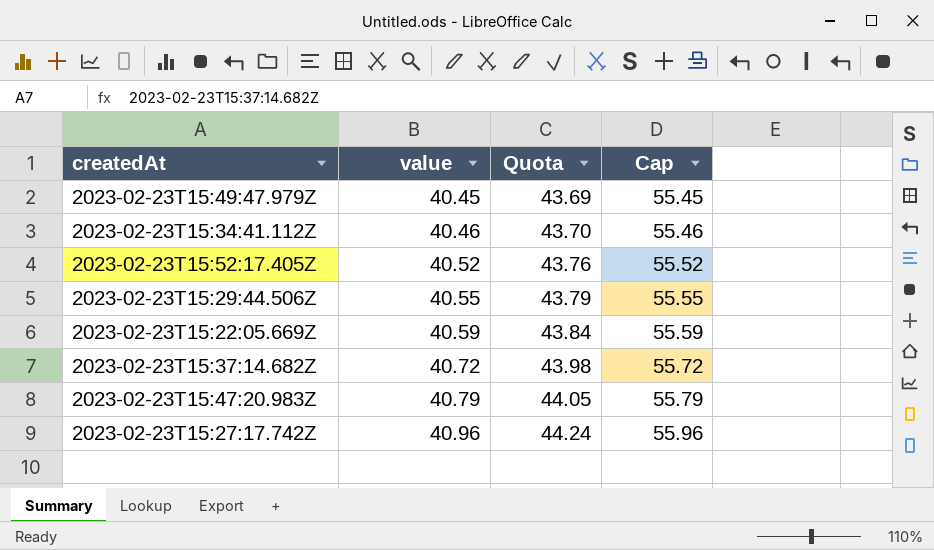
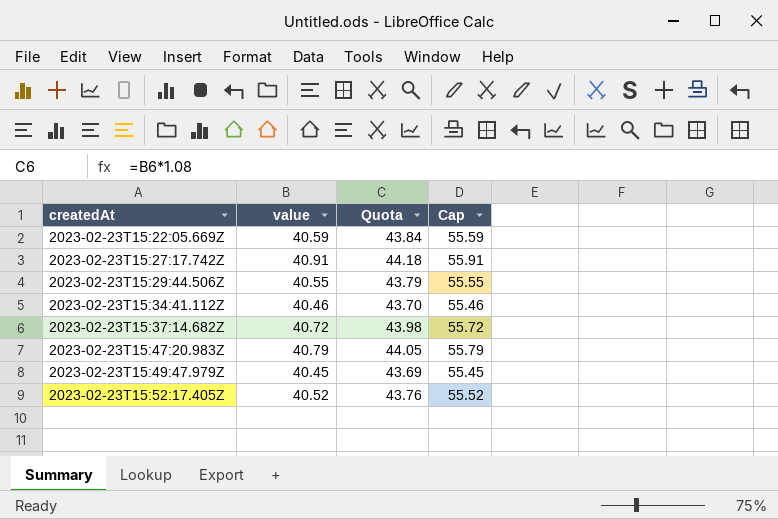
row order: value ascending -> createdAt ascending
2023-02-23T15:27:17.742Z | value: 40.96 -> 40.91
2023-02-23T15:27:17.742Z | Quota: 44.24 -> 44.18
2023-02-23T15:27:17.742Z | Cap: 55.96 -> 55.91

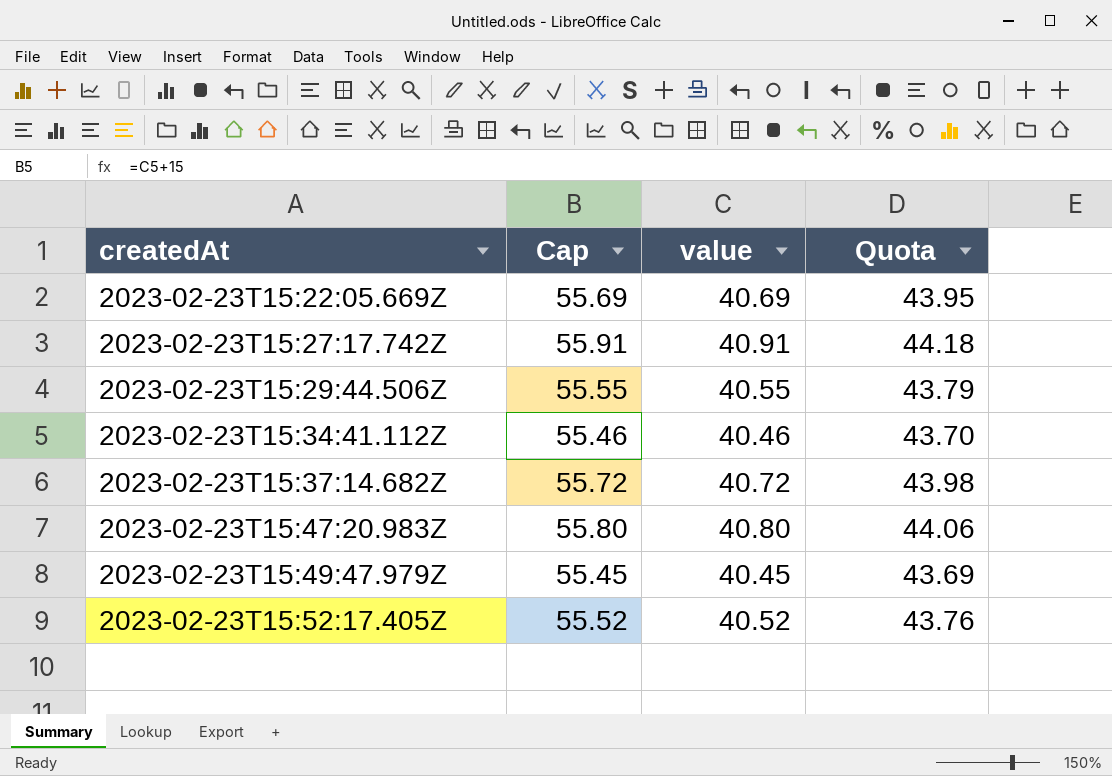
column Cap | position: 4 -> 2
2023-02-23T15:22:05.669Z | Cap: 55.59 -> 55.69
2023-02-23T15:22:05.669Z | value: 40.59 -> 40.69
2023-02-23T15:22:05.669Z | Quota: 43.84 -> 43.95
2023-02-23T15:47:20.983Z | Cap: 55.79 -> 55.80
2023-02-23T15:47:20.983Z | value: 40.79 -> 40.80
2023-02-23T15:47:20.983Z | Quota: 44.05 -> 44.06

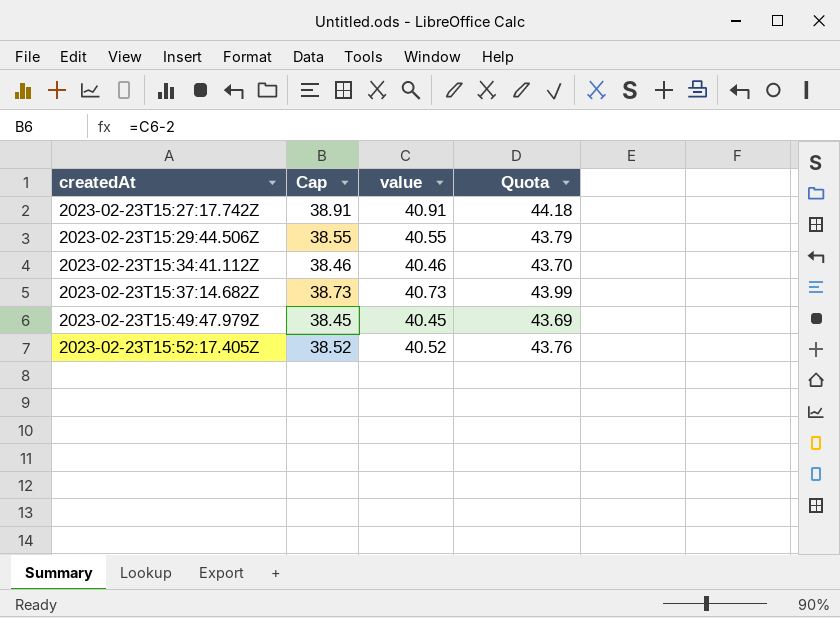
column Cap | formula: [value] + 15 -> [value] - 2
row 2023-02-23T15:22:05.669Z: 55.69 | 40.69 | 43.95 -> none
row 2023-02-23T15:47:20.983Z: 55.80 | 40.80 | 44.06 -> none
2023-02-23T15:37:14.682Z | value: 40.72 -> 40.73
2023-02-23T15:37:14.682Z | Quota: 43.98 -> 43.99

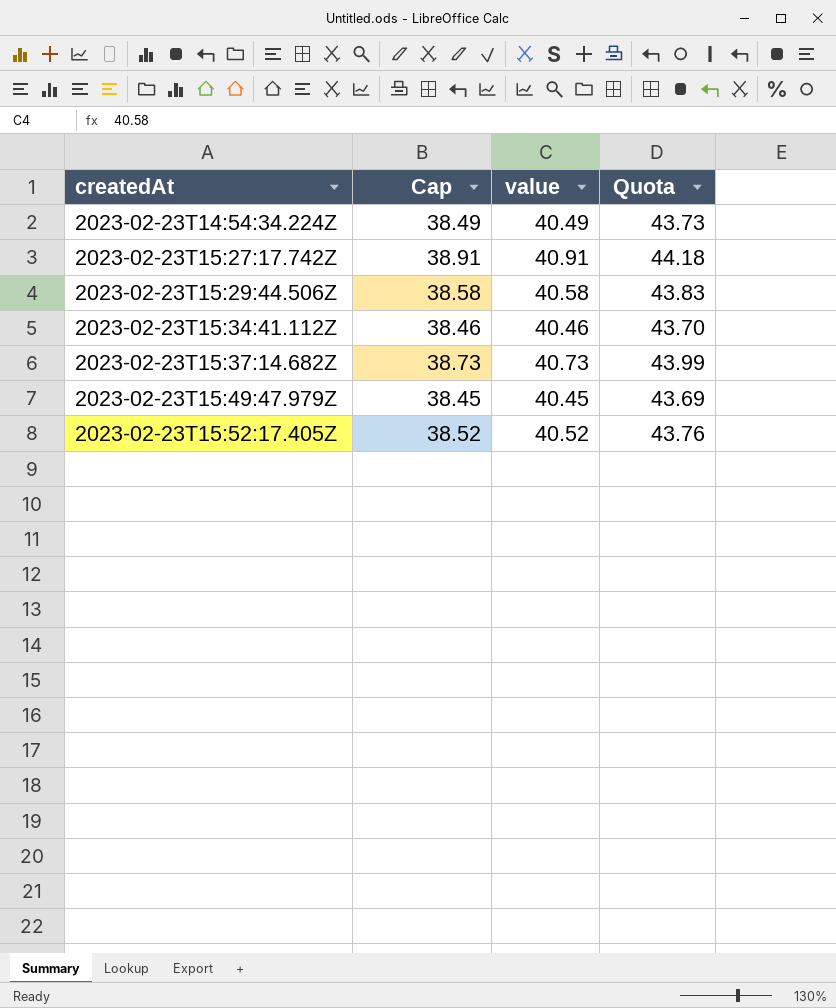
row 2023-02-23T14:54:34.224Z: none -> 38.49 | 40.49 | 43.73
2023-02-23T15:29:44.506Z | Cap: 38.55 -> 38.58
2023-02-23T15:29:44.506Z | value: 40.55 -> 40.58
2023-02-23T15:29:44.506Z | Quota: 43.79 -> 43.83

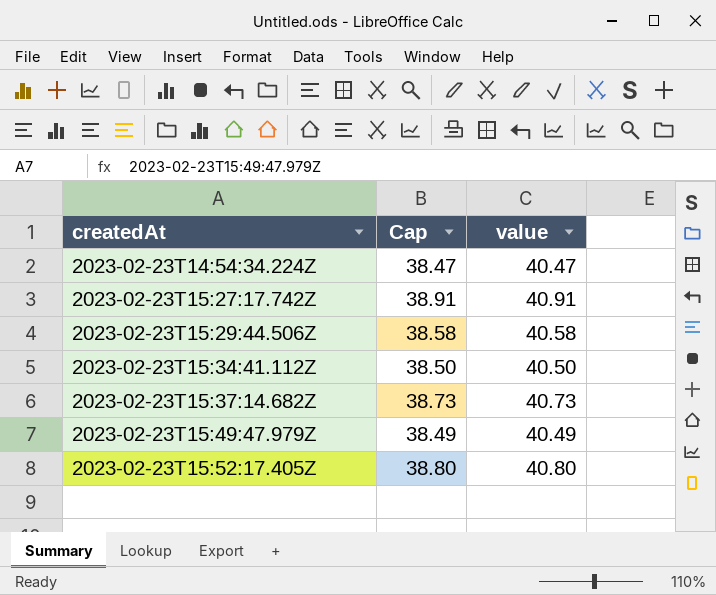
column Quota | formula: [value] * 1.08 -> none
2023-02-23T14:54:34.224Z | Cap: 38.49 -> 38.47
2023-02-23T14:54:34.224Z | value: 40.49 -> 40.47
2023-02-23T15:34:41.112Z | Cap: 38.46 -> 38.50
2023-02-23T15:34:41.112Z | value: 40.46 -> 40.50
2023-02-23T15:49:47.979Z | Cap: 38.45 -> 38.49
2023-02-23T15:49:47.979Z | value: 40.45 -> 40.49
2023-02-23T15:52:17.405Z | Cap: 38.52 -> 38.80
2023-02-23T15:52:17.405Z | value: 40.52 -> 40.80

